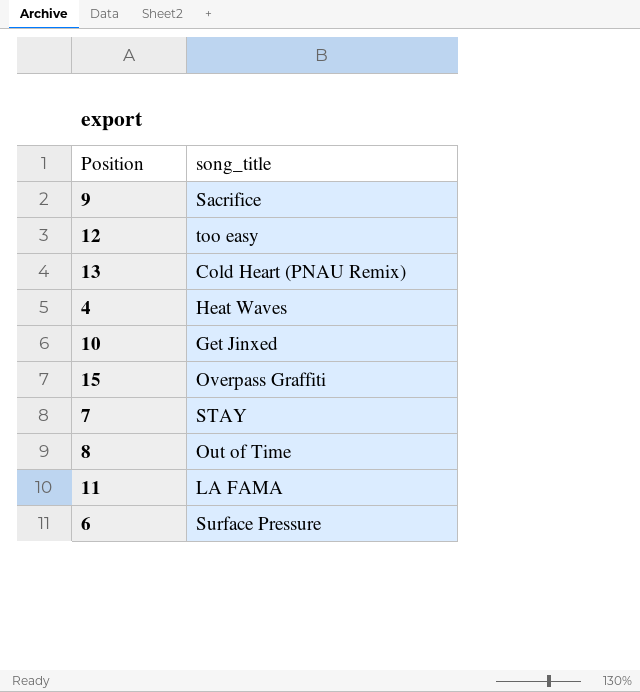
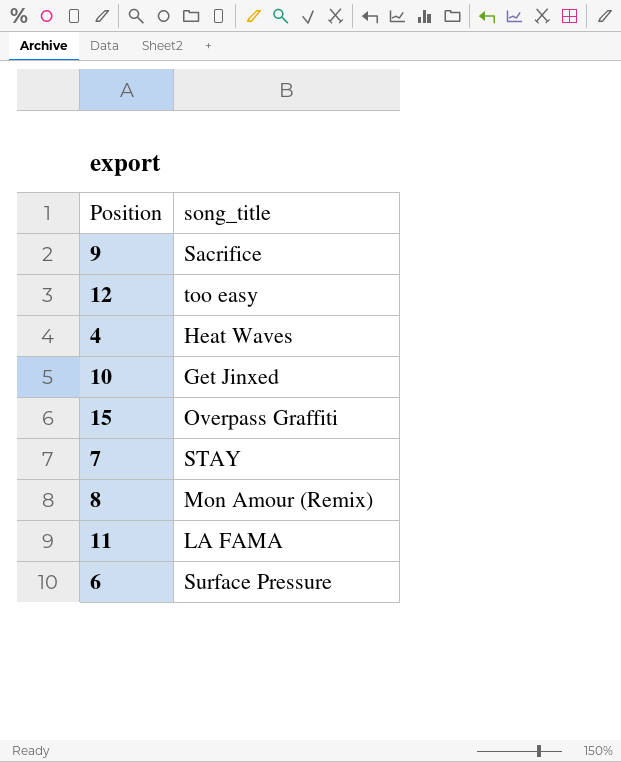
row 13: Cold Heart (PNAU Remix) -> none
8 | song_title: Out of Time -> Mon Amour (Remix)

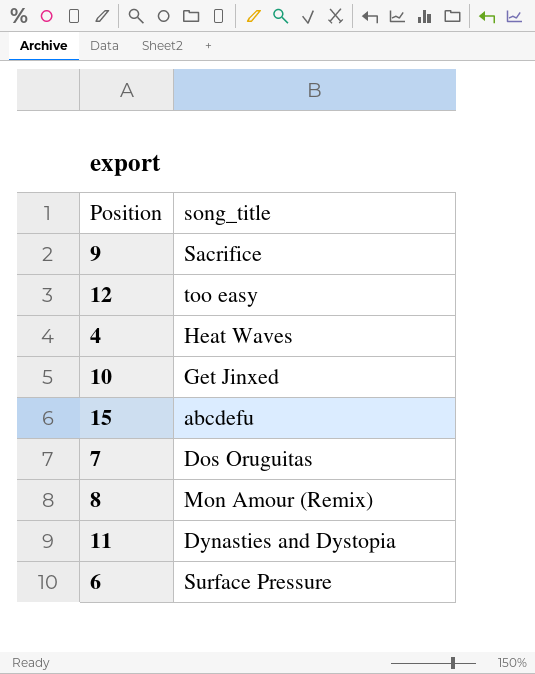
15 | song_title: Overpass Graffiti -> abcdefu
7 | song_title: STAY -> Dos Oruguitas
11 | song_title: LA FAMA -> Dynasties and Dystopia

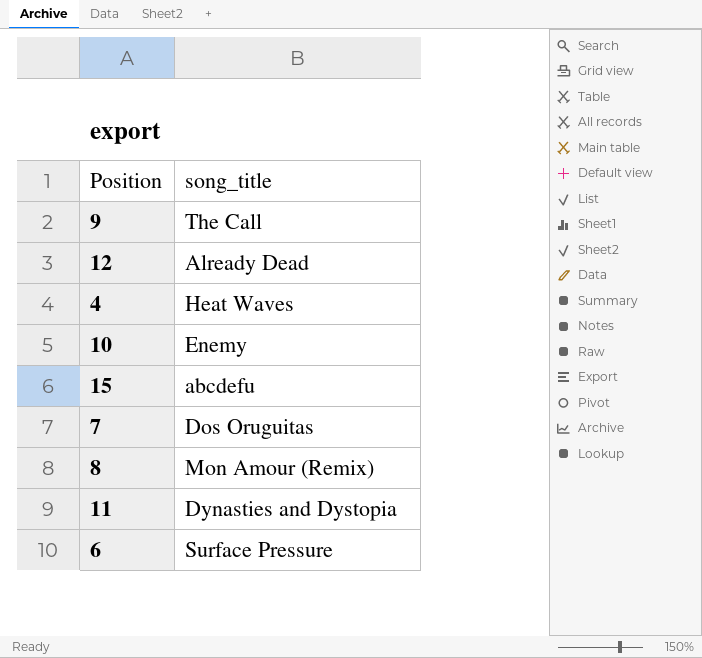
9 | song_title: Sacrifice -> The Call
12 | song_title: too easy -> Already Dead
10 | song_title: Get Jinxed -> Enemy

